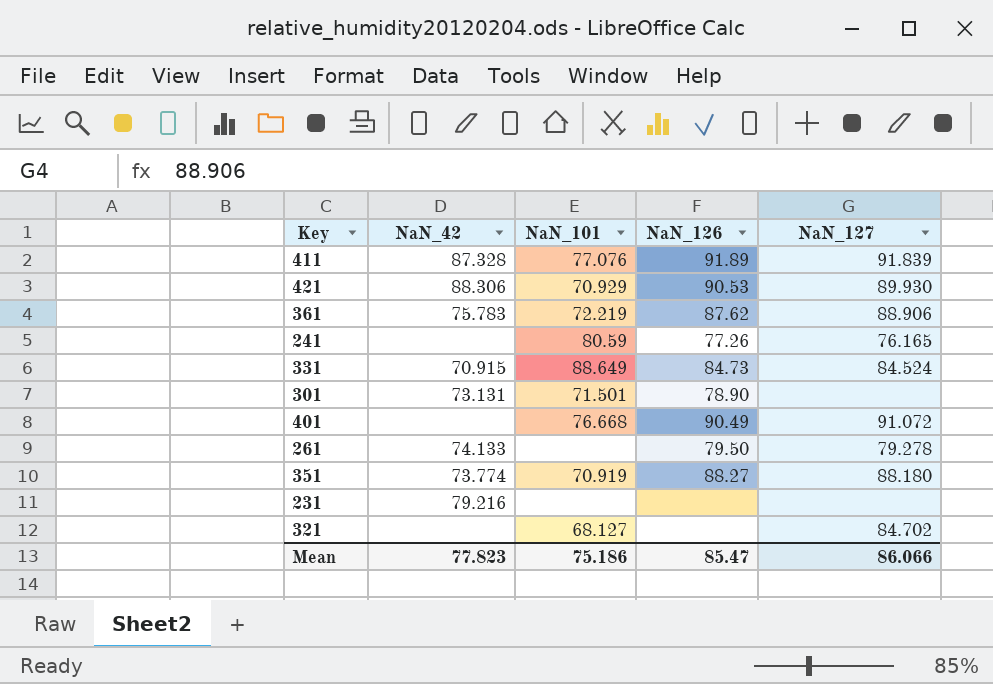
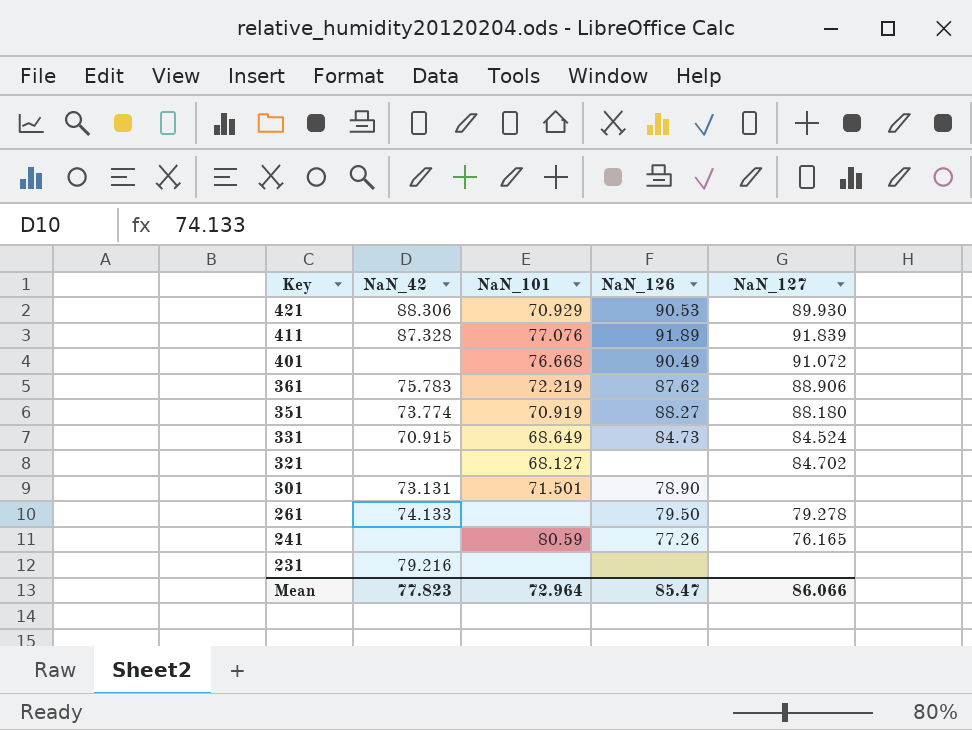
row order: none -> Key descending
331 | NaN_101: 88.649 -> 68.649
Mean | NaN_101: 75.186 -> 72.964

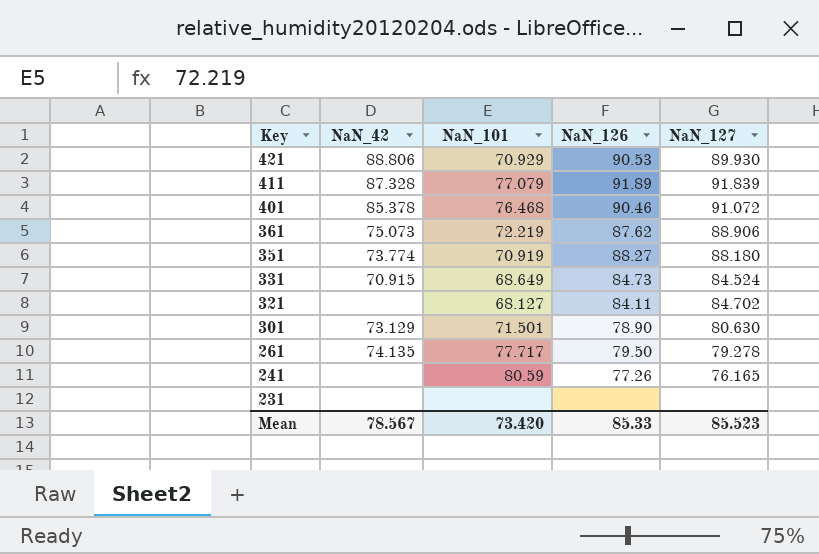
421 | NaN_42: 88.306 -> 88.806
411 | NaN_101: 77.076 -> 77.079
401 | NaN_42: none -> 85.378
401 | NaN_101: 76.668 -> 76.468
401 | NaN_126: 90.49 -> 90.46
361 | NaN_42: 75.783 -> 75.073
321 | NaN_126: none -> 84.11
301 | NaN_42: 73.131 -> 73.129
301 | NaN_127: none -> 80.630
261 | NaN_42: 74.133 -> 74.135
261 | NaN_101: none -> 77.717
231 | NaN_42: 79.216 -> none
Mean | NaN_42: 77.823 -> 78.567
Mean | NaN_101: 72.964 -> 73.420
Mean | NaN_126: 85.47 -> 85.33
Mean | NaN_127: 86.066 -> 85.523

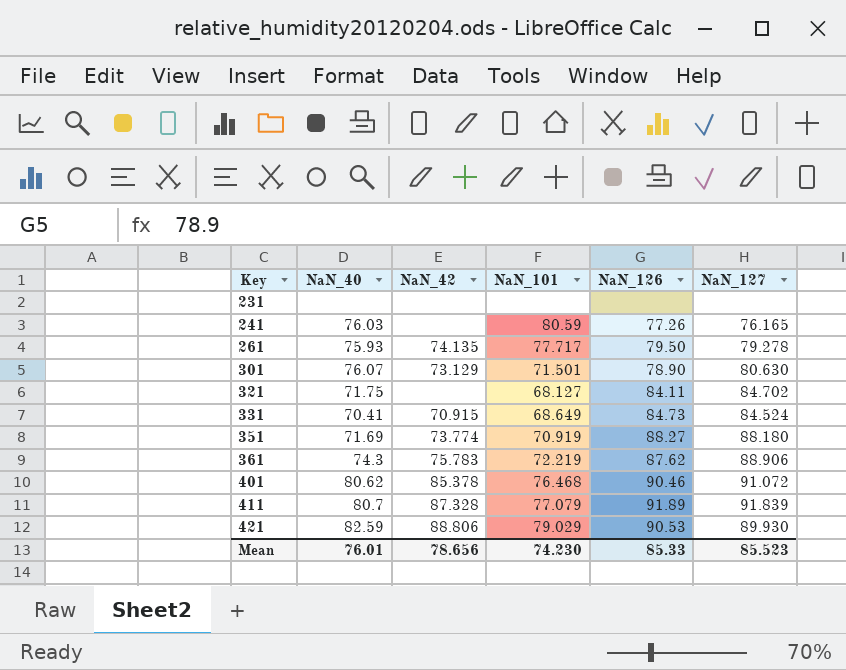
row order: Key descending -> Key ascending
column NaN_40 | position: none -> 2
361 | NaN_42: 75.073 -> 75.783
421 | NaN_101: 70.929 -> 79.029
Mean | NaN_42: 78.567 -> 78.656
Mean | NaN_101: 73.420 -> 74.230

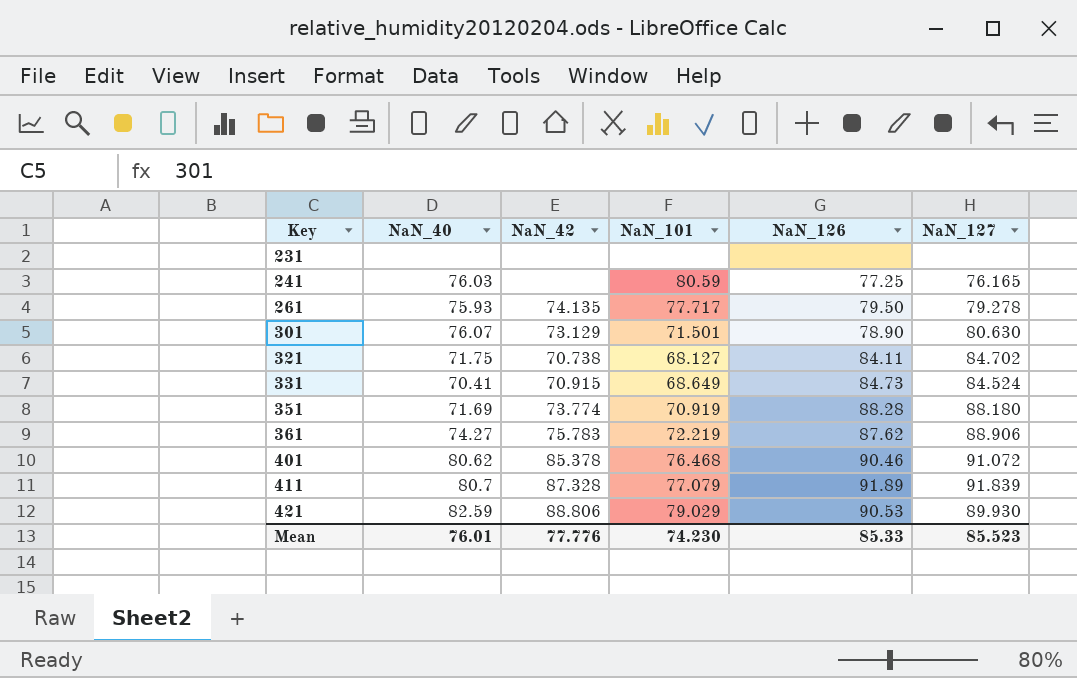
241 | NaN_126: 77.26 -> 77.25
321 | NaN_42: none -> 70.738
351 | NaN_126: 88.27 -> 88.28
361 | NaN_40: 74.3 -> 74.27
Mean | NaN_42: 78.656 -> 77.776

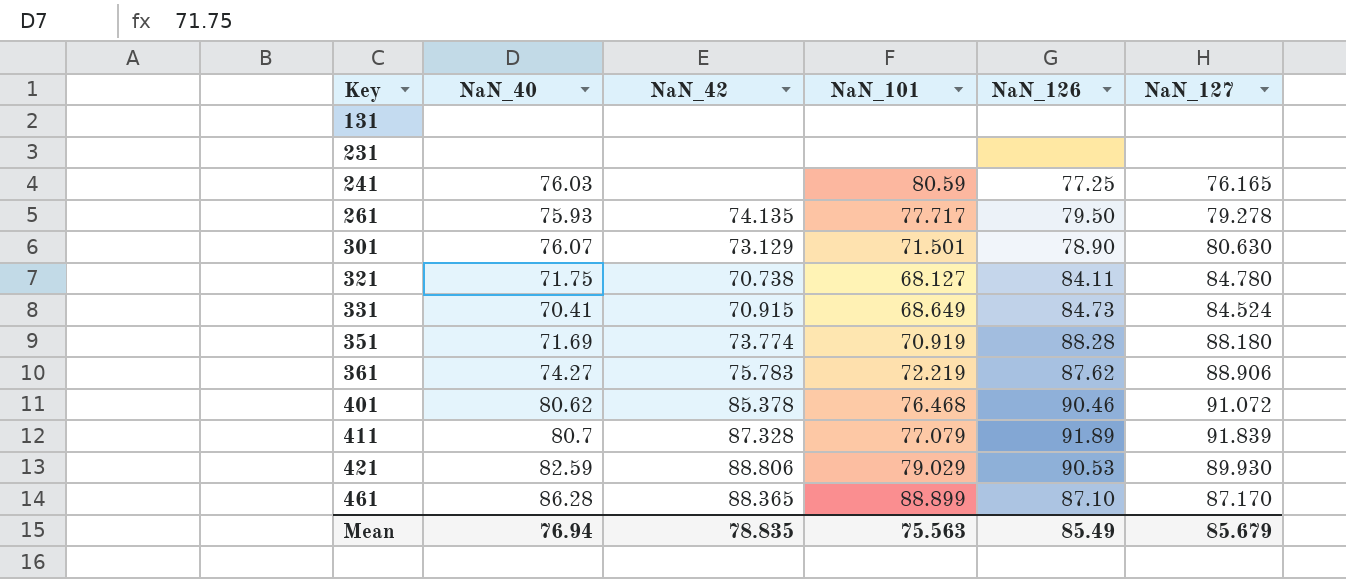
row 131: none -> none | none | none | none | none
321 | NaN_127: 84.702 -> 84.780
row 461: none -> 86.28 | 88.365 | 88.899 | 87.10 | 87.170
Mean | NaN_40: 76.01 -> 76.94
Mean | NaN_42: 77.776 -> 78.835
Mean | NaN_101: 74.230 -> 75.563
Mean | NaN_126: 85.33 -> 85.49
Mean | NaN_127: 85.523 -> 85.679

